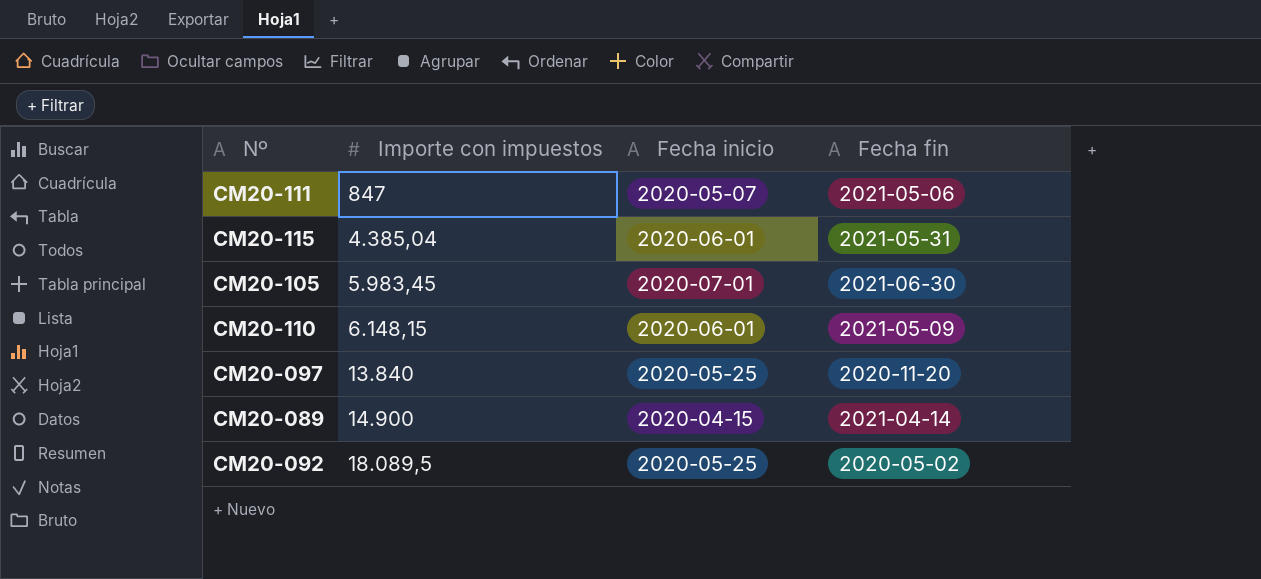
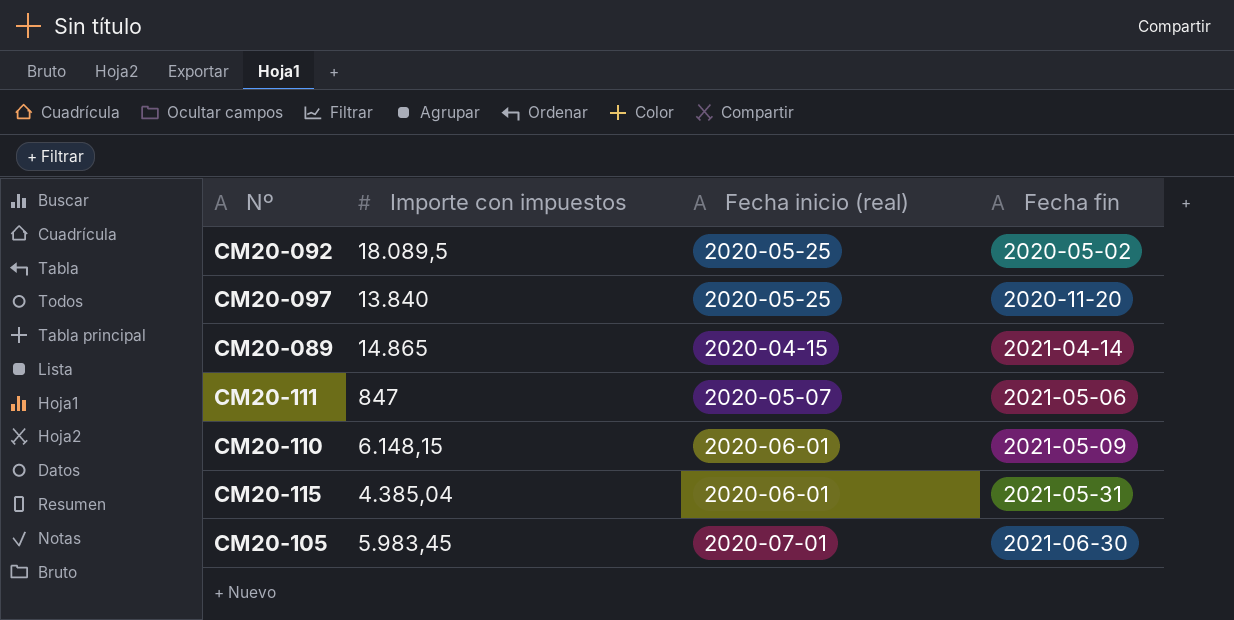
row order: Importe con impuestos ascending -> Fecha fin ascending
column name: Fecha inicio -> Fecha inicio (real)
CM20-089 | Importe con impuestos: 14.900 -> 14.865

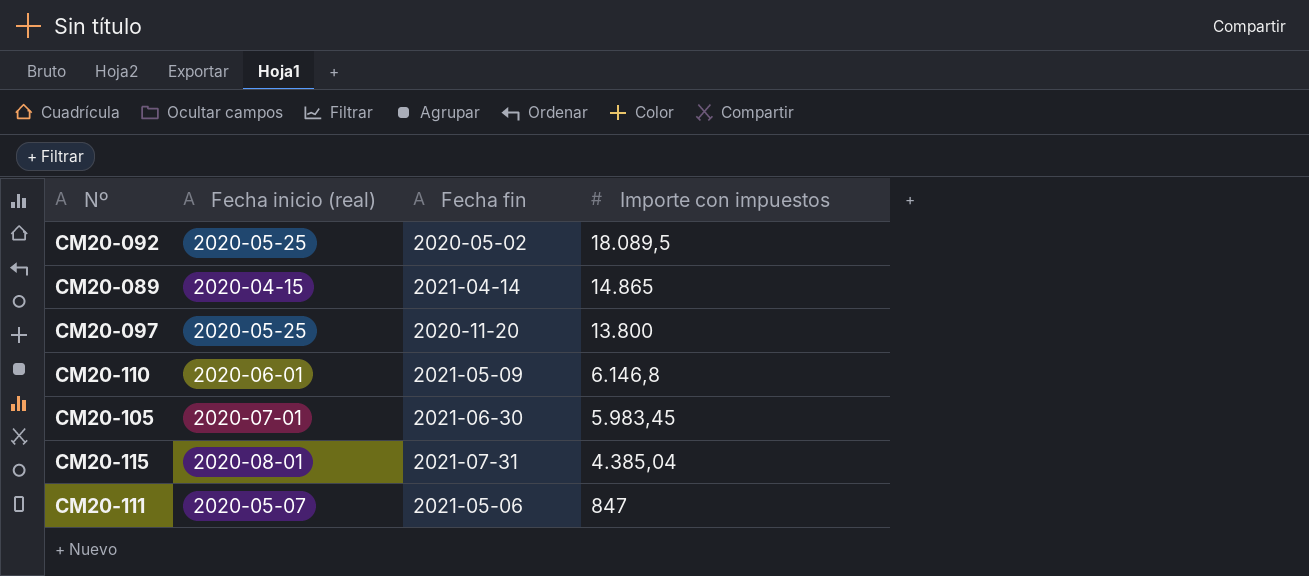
row order: Fecha fin ascending -> Importe con impuestos descending
column Importe con impuestos | position: 2 -> 4
CM20-097 | Importe con impuestos: 13.840 -> 13.800
CM20-110 | Importe con impuestos: 6.148,15 -> 6.146,8
CM20-115 | Fecha inicio (real): 2020-06-01 -> 2020-08-01
CM20-115 | Fecha fin: 2021-05-31 -> 2021-07-31

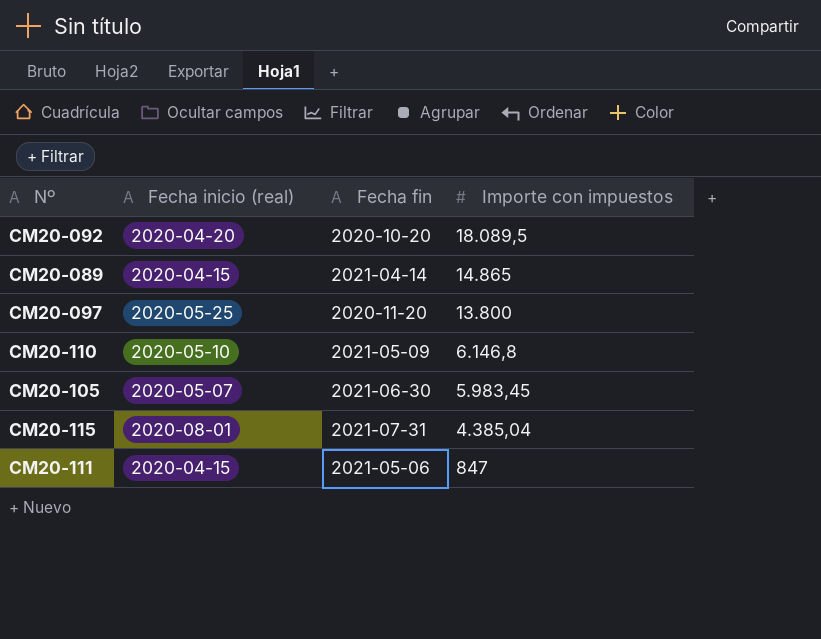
CM20-092 | Fecha inicio (real): 2020-05-25 -> 2020-04-20
CM20-092 | Fecha fin: 2020-05-02 -> 2020-10-20
CM20-110 | Fecha inicio (real): 2020-06-01 -> 2020-05-10
CM20-105 | Fecha inicio (real): 2020-07-01 -> 2020-05-07
CM20-111 | Fecha inicio (real): 2020-05-07 -> 2020-04-15

